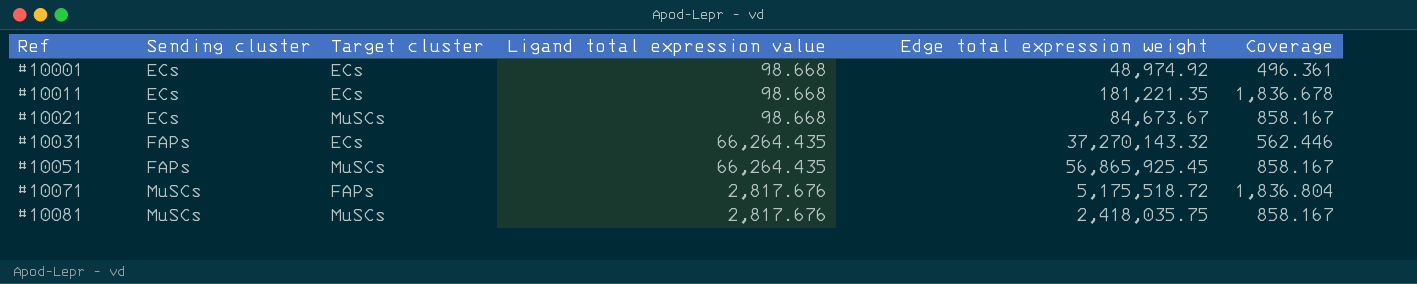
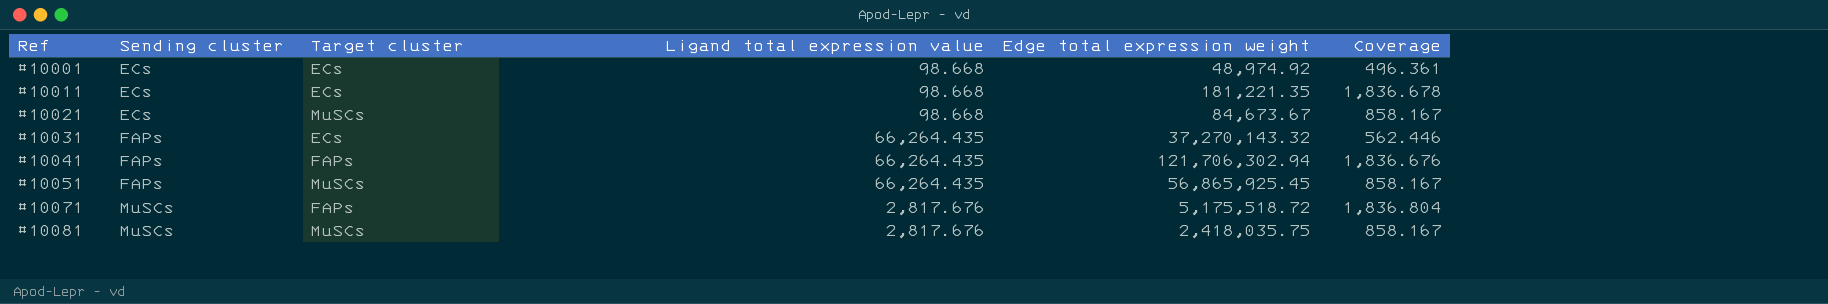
row #10041: none -> FAPs | FAPs | 66,264.435 | 121,706,302.94 | 1,836.676

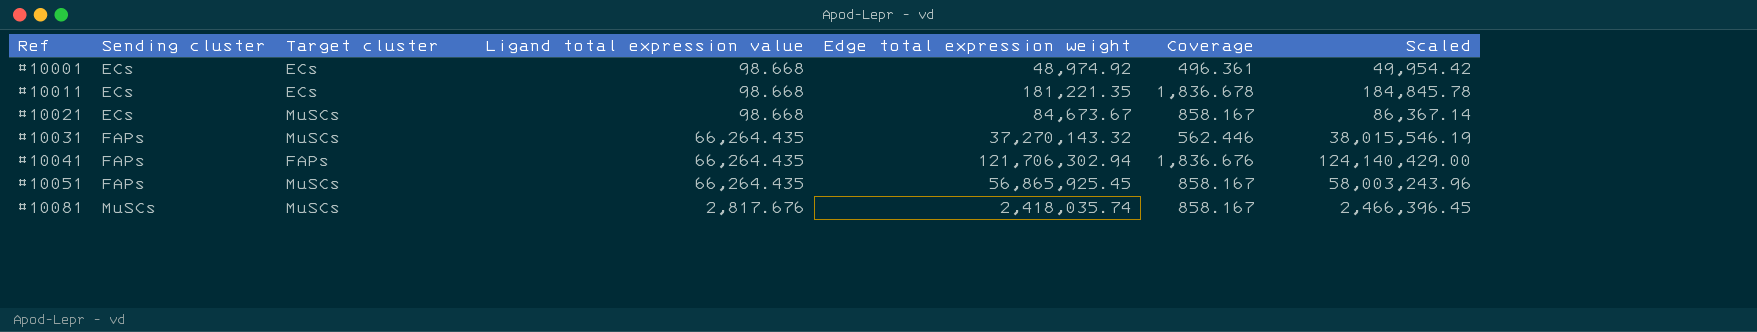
column Scaled | formula: none -> [Edge total expression weight] * 1.02
row #10071: MuSCs | FAPs | 2,817.676 | 5,175,518.72 | 1,836.804 -> none
#10031 | Target cluster: ECs -> MuSCs
#10081 | Edge total expression weight: 2,418,035.75 -> 2,418,035.74

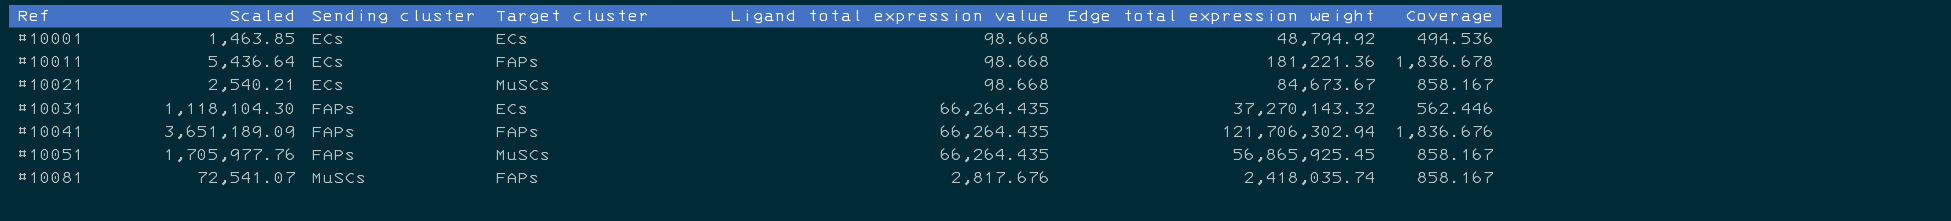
column Scaled | formula: [Edge total expression weight] * 1.02 -> [Edge total expression weight] * 0.03
column Scaled | position: 7 -> 2
#10001 | Edge total expression weight: 48,974.92 -> 48,794.92
#10001 | Coverage: 496.361 -> 494.536
#10011 | Target cluster: ECs -> FAPs
#10011 | Edge total expression weight: 181,221.35 -> 181,221.36
#10031 | Target cluster: MuSCs -> ECs
#10081 | Target cluster: MuSCs -> FAPs

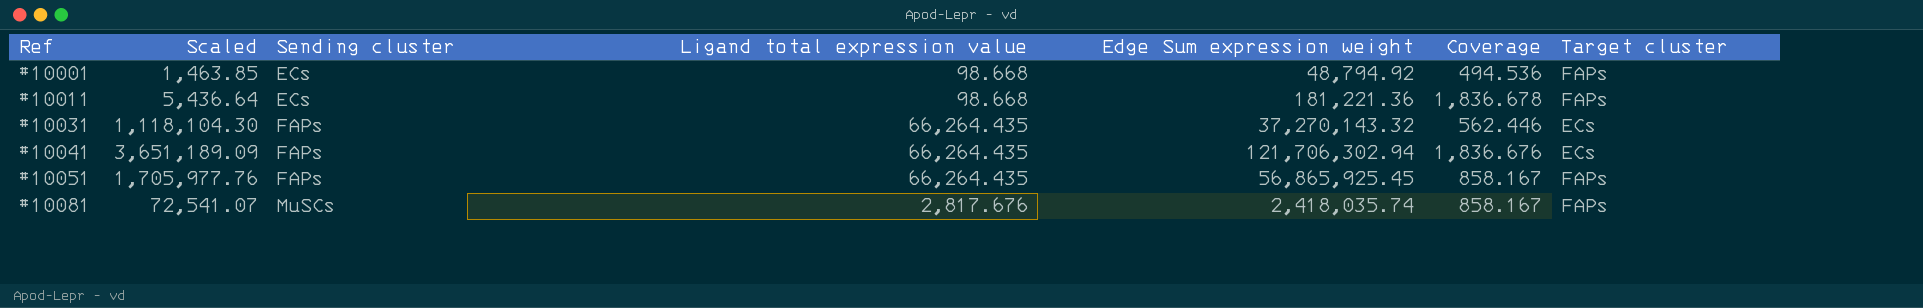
column name: Edge total expression weight -> Edge Sum expression weight
column Target cluster | position: 4 -> 7
row #10021: 2,540.21 | ECs | MuSCs | 98.668 | 84,673.67 | 858.167 -> none
#10001 | Target cluster: ECs -> FAPs
#10041 | Target cluster: FAPs -> ECs
#10051 | Target cluster: MuSCs -> FAPs

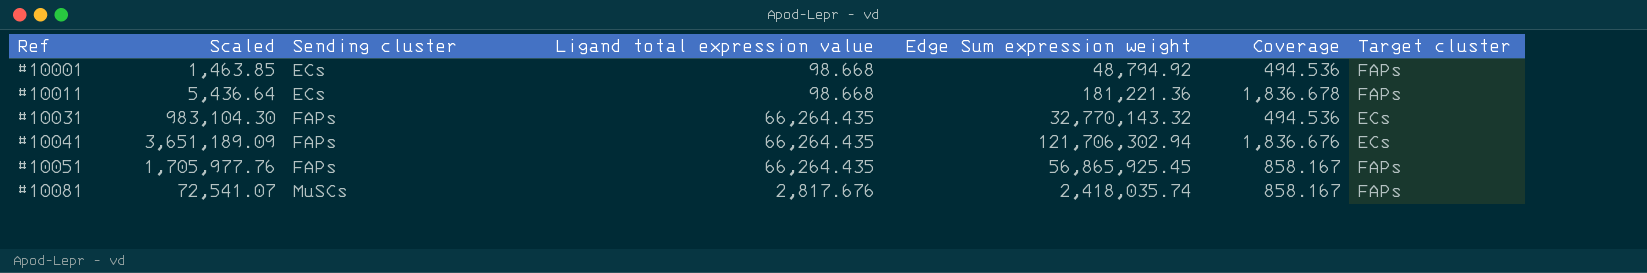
#10031 | Scaled: 1,118,104.30 -> 983,104.30
#10031 | Edge Sum expression weight: 37,270,143.32 -> 32,770,143.32
#10031 | Coverage: 562.446 -> 494.536

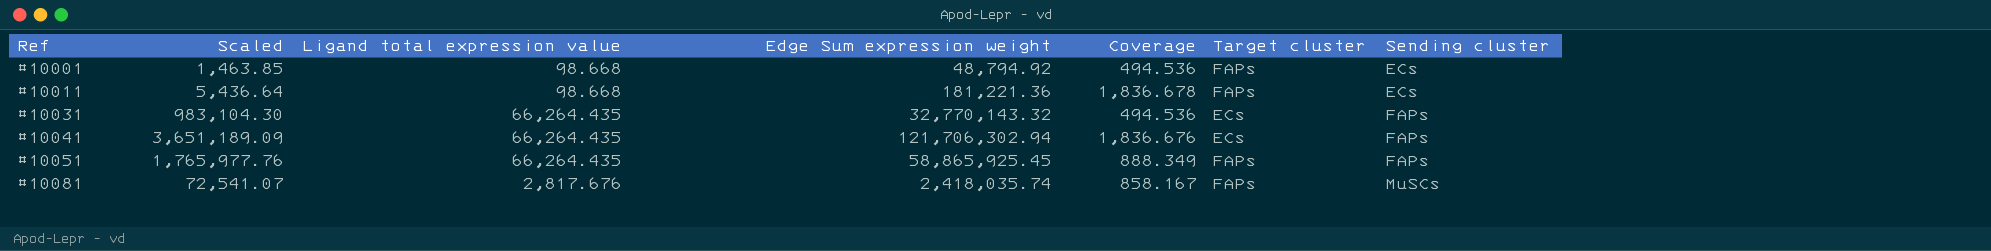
column Sending cluster | position: 3 -> 7
#10051 | Scaled: 1,705,977.76 -> 1,765,977.76
#10051 | Edge Sum expression weight: 56,865,925.45 -> 58,865,925.45
#10051 | Coverage: 858.167 -> 888.349

